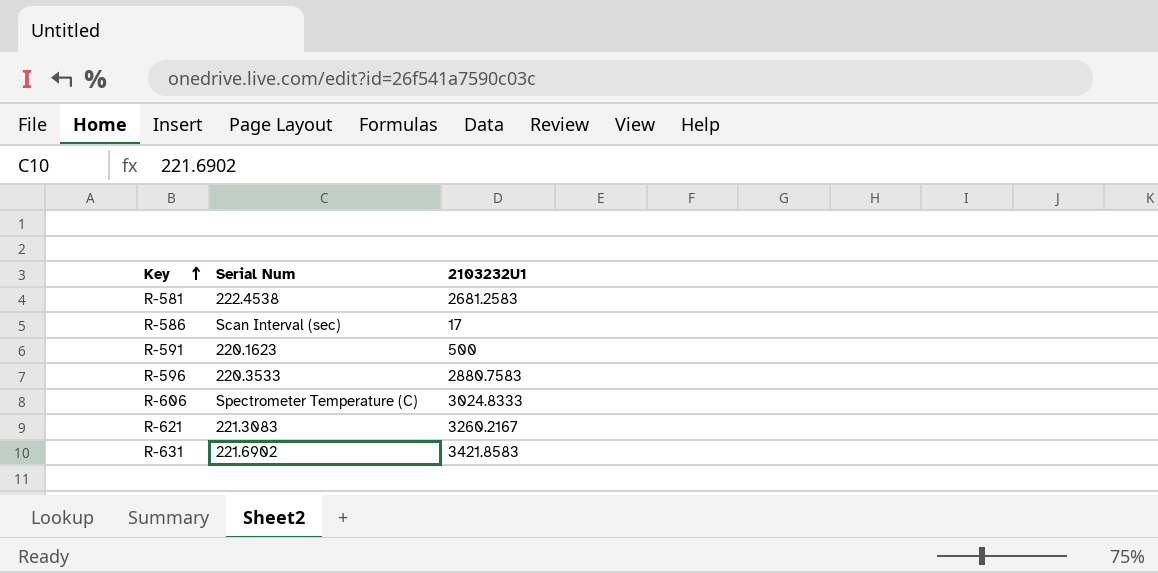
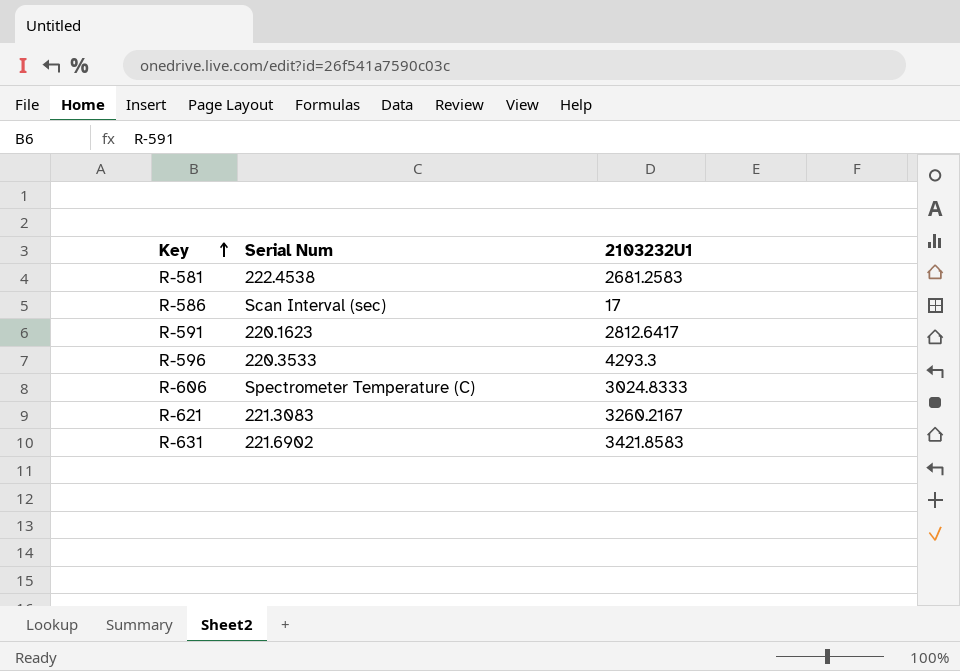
R-591 | 2103232U1: 500 -> 2812.6417
R-596 | 2103232U1: 2880.7583 -> 4293.3

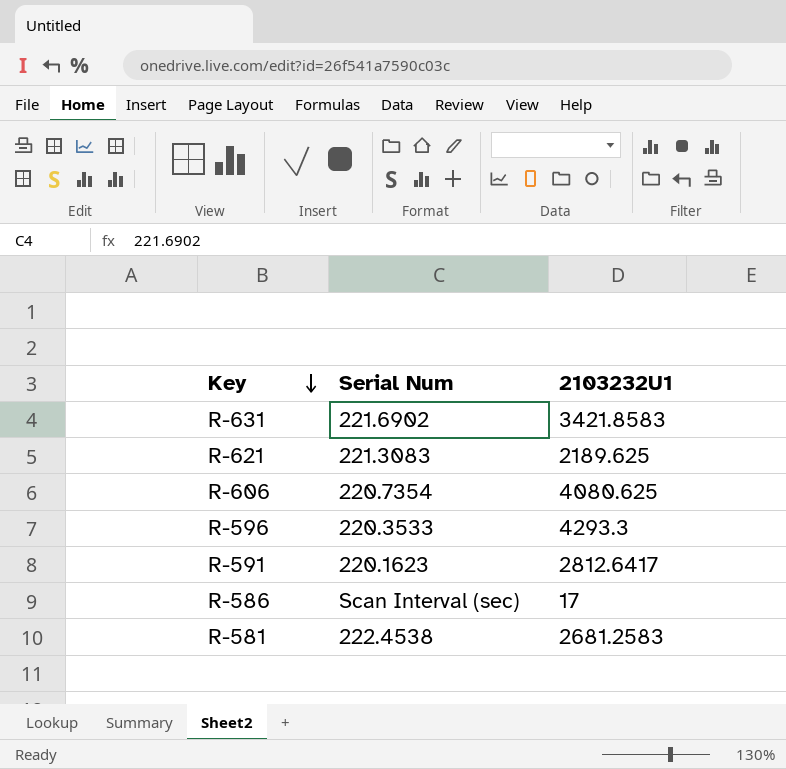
row order: Key ascending -> Key descending
R-621 | 2103232U1: 3260.2167 -> 2189.625
R-606 | Serial Num: Spectrometer Temperature (C) -> 220.7354
R-606 | 2103232U1: 3024.8333 -> 4080.625

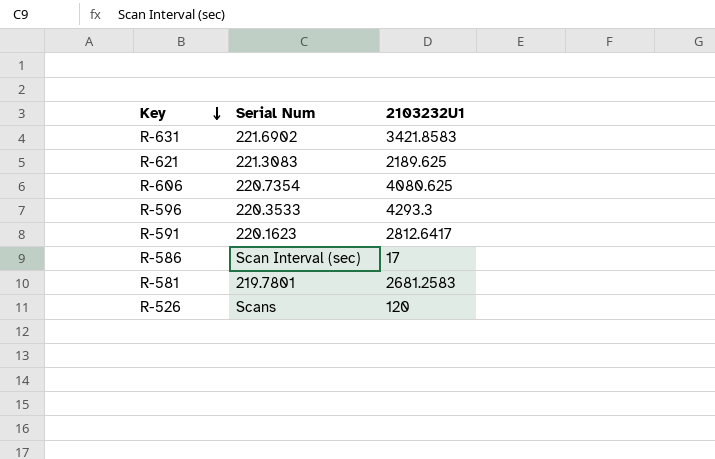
R-581 | Serial Num: 222.4538 -> 219.7801
row R-526: none -> Scans | 120

